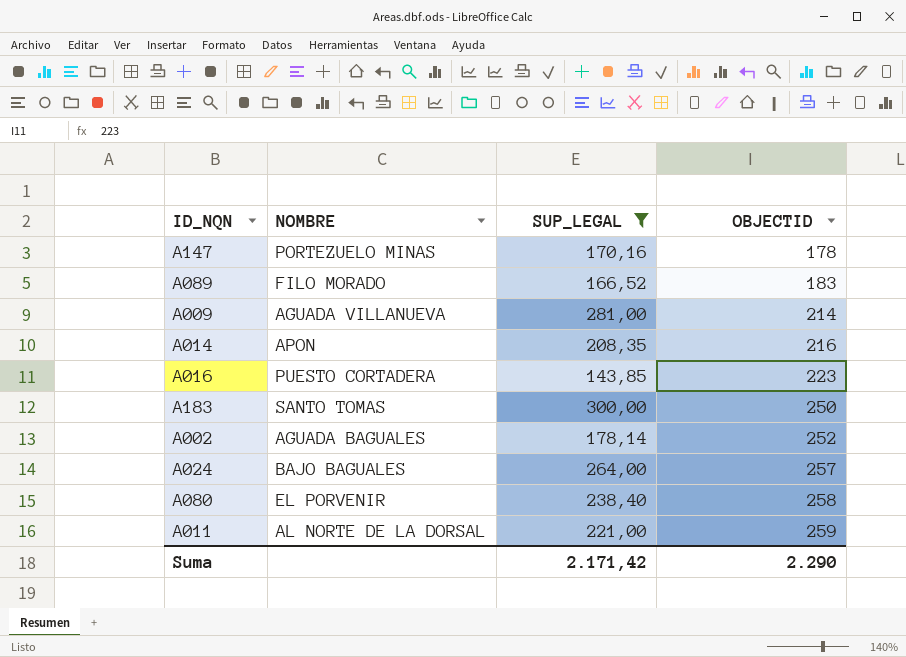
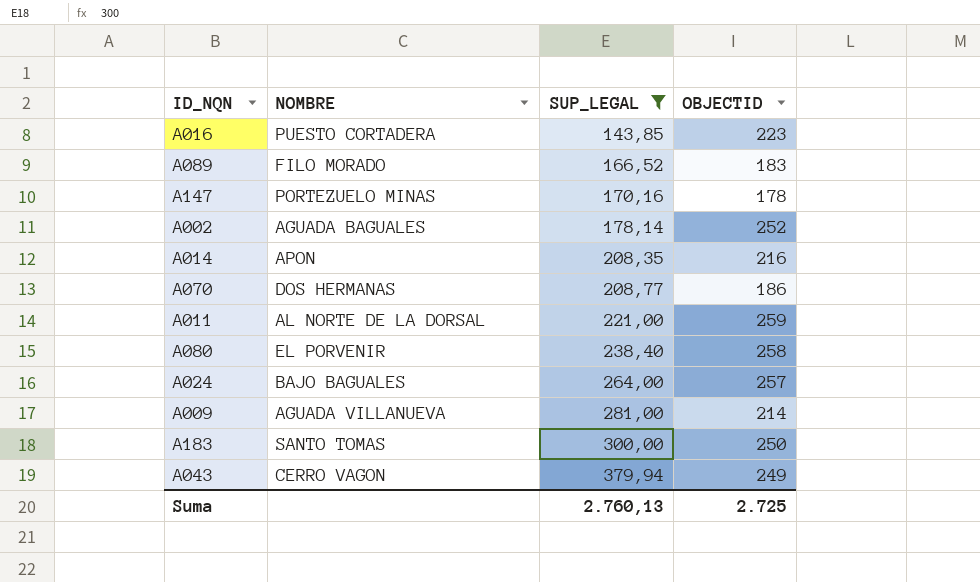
row order: OBJECTID ascending -> SUP_LEGAL ascending
row A070: none -> DOS HERMANAS | 208,77 | 186
row A043: none -> CERRO VAGON | 379,94 | 249
Suma | SUP_LEGAL: 2.171,42 -> 2.760,13
Suma | OBJECTID: 2.290 -> 2.725

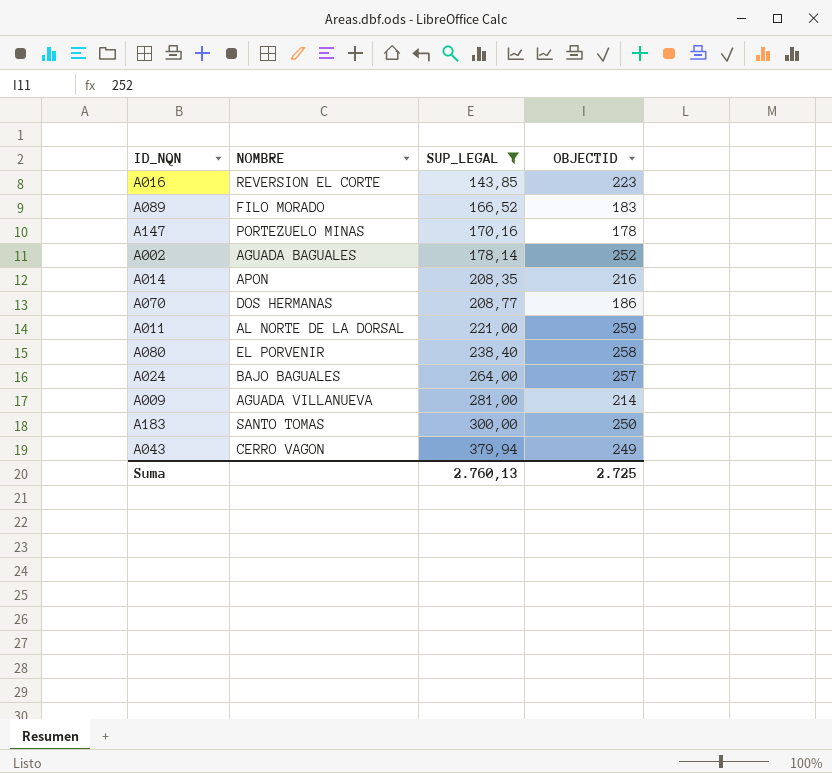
A016 | NOMBRE: PUESTO CORTADERA -> REVERSION EL CORTE

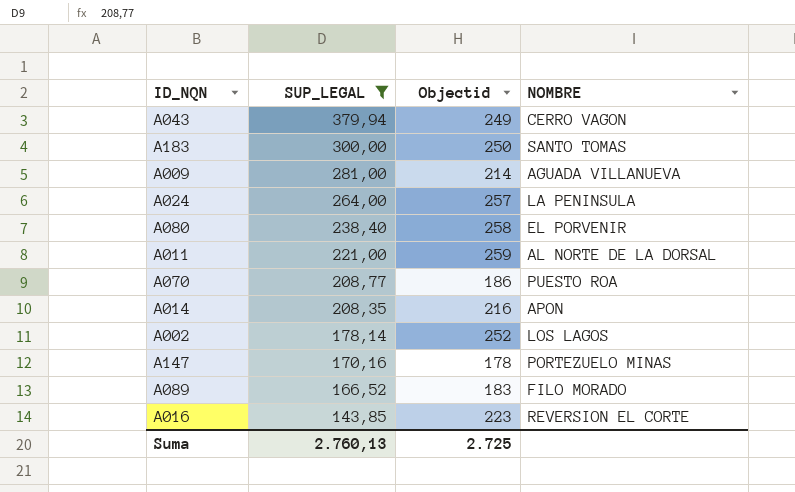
row order: SUP_LEGAL ascending -> SUP_LEGAL descending
column name: OBJECTID -> Objectid
column NOMBRE | position: 2 -> 4
A024 | NOMBRE: BAJO BAGUALES -> LA PENINSULA
A070 | NOMBRE: DOS HERMANAS -> PUESTO ROA
A002 | NOMBRE: AGUADA BAGUALES -> LOS LAGOS

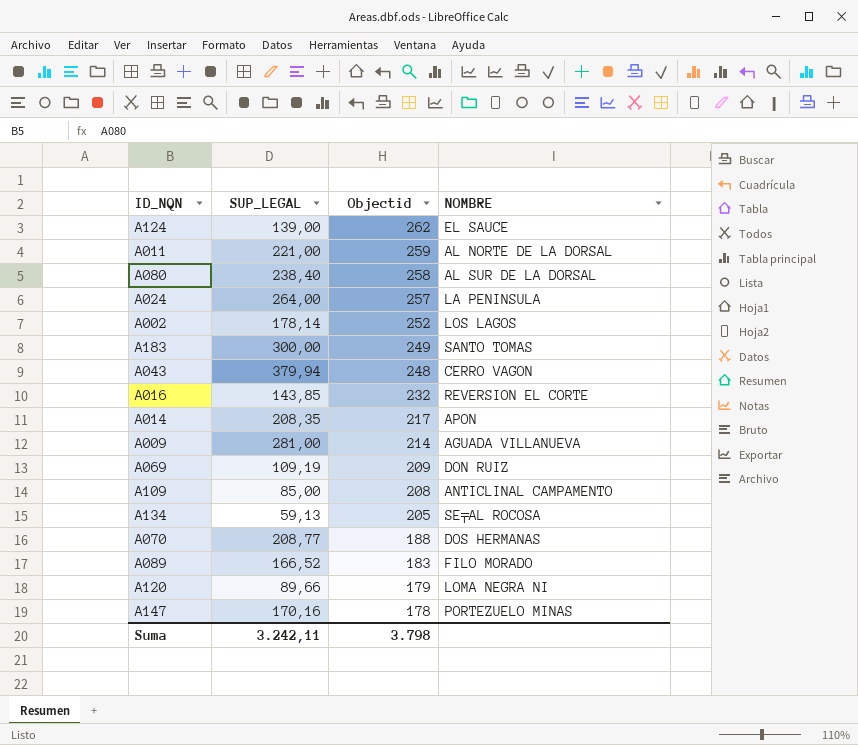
filter: SUP_LEGAL >= 143,85 -> none
row order: SUP_LEGAL descending -> Objectid descending
A080 | NOMBRE: EL PORVENIR -> AL SUR DE LA DORSAL
A183 | Objectid: 250 -> 249
A043 | Objectid: 249 -> 248
A016 | Objectid: 223 -> 232
A014 | Objectid: 216 -> 217
A070 | Objectid: 186 -> 188
A070 | NOMBRE: PUESTO ROA -> DOS HERMANAS
Suma | SUP_LEGAL: 2.760,13 -> 3.242,11
Suma | Objectid: 2.725 -> 3.798

